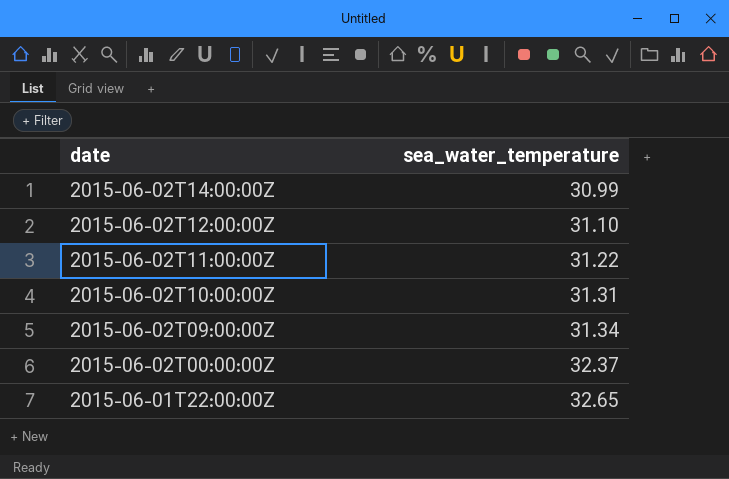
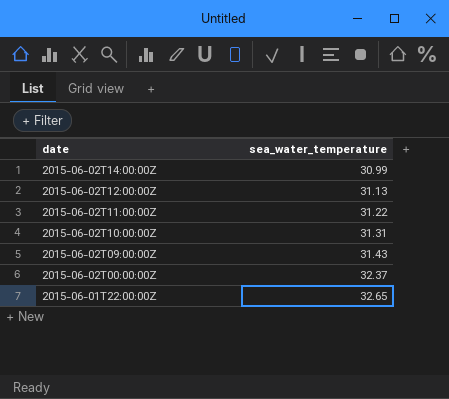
2015-06-02T12:00:00Z | sea_water_temperature: 31.10 -> 31.13
2015-06-02T09:00:00Z | sea_water_temperature: 31.34 -> 31.43

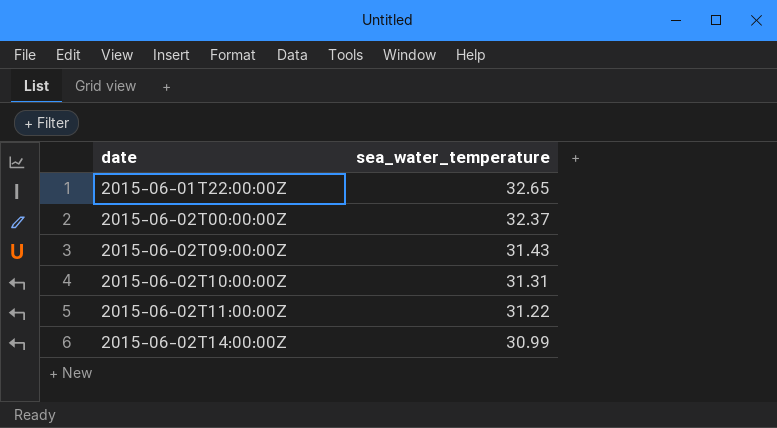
row order: date descending -> date ascending
row 2015-06-02T12:00:00Z: 31.13 -> none

